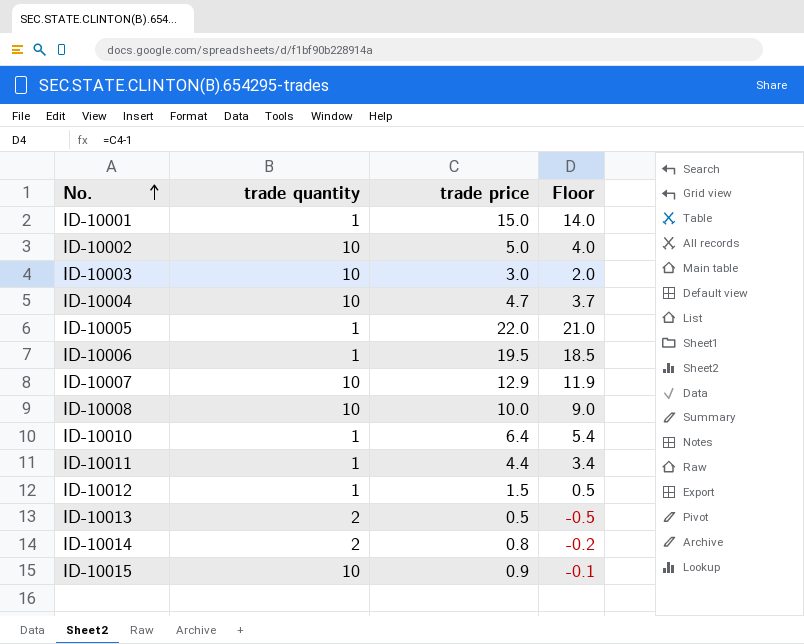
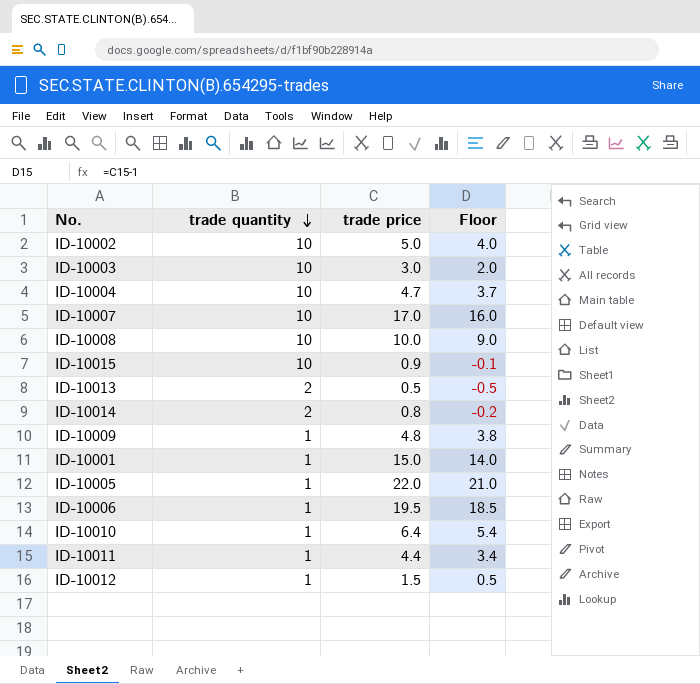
row order: No. ascending -> trade quantity descending
ID-10007 | trade price: 12.9 -> 17.0
ID-10007 | Floor: 11.9 -> 16.0
row ID-10009: none -> 1 | 4.8 | 3.8

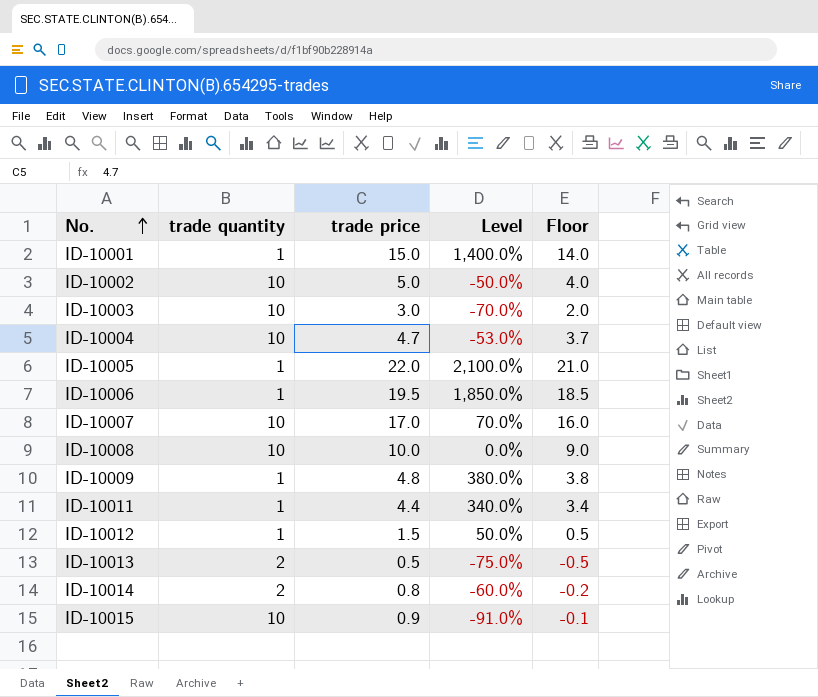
row order: trade quantity descending -> No. ascending
column Level | formula: none -> ([trade price] - [trade quantity]) / [trade quantity]
row ID-10010: 1 | 6.4 | 5.4 -> none

